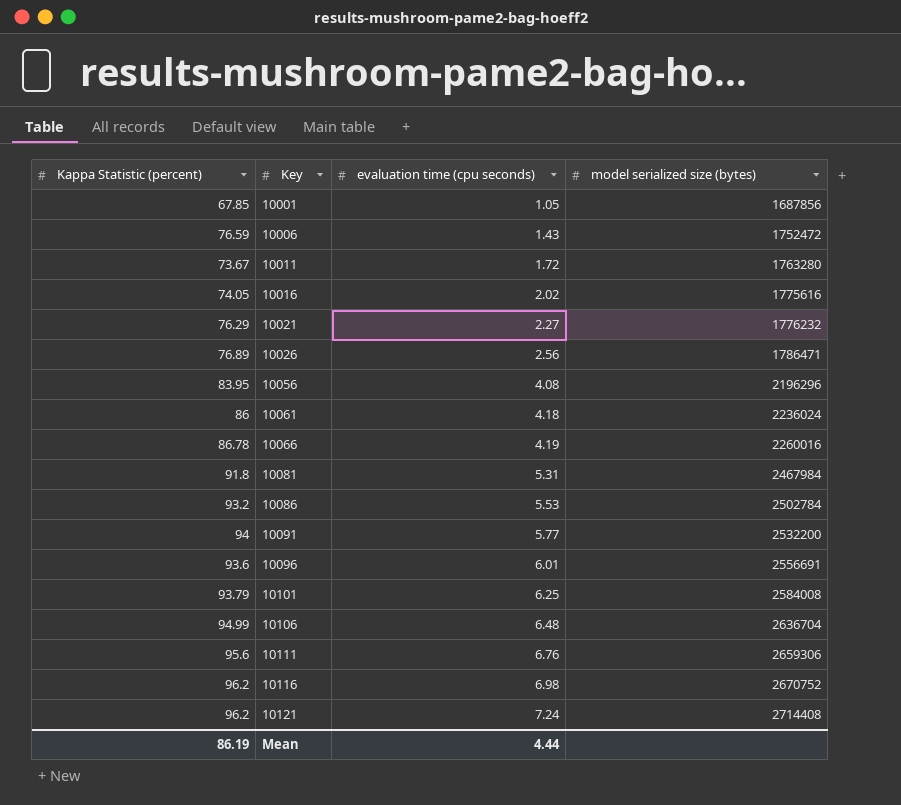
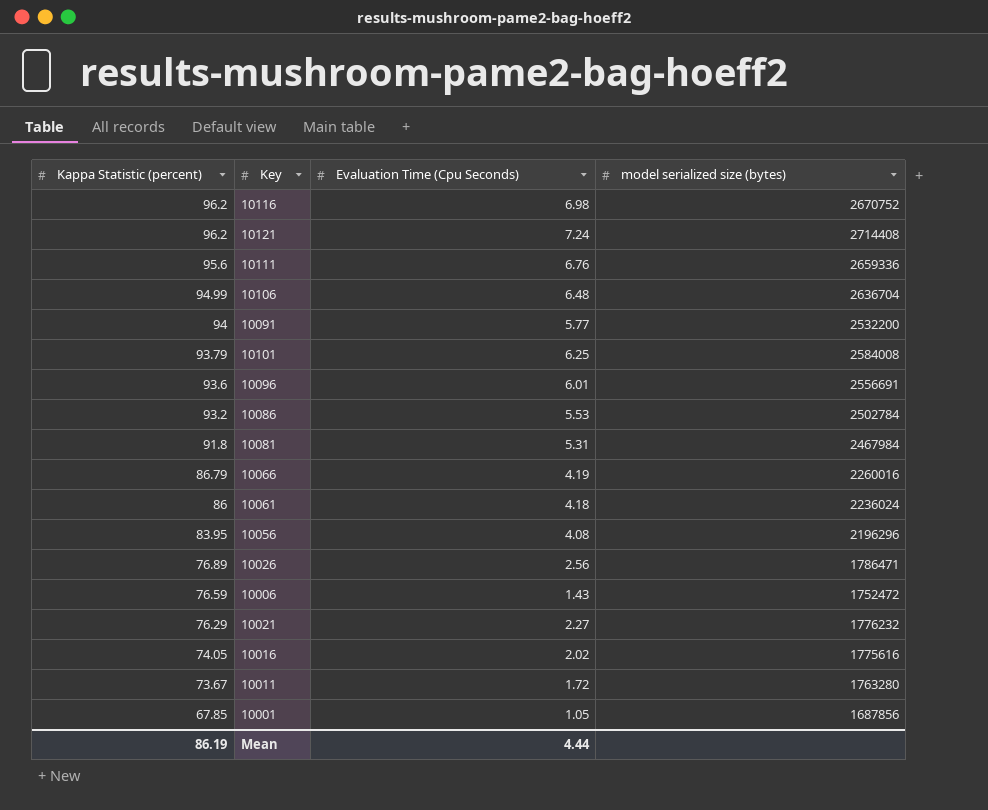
row order: Key ascending -> Kappa Statistic (percent) descending
column name: evaluation time (cpu seconds) -> Evaluation Time (Cpu Seconds)
10111 | model serialized size (bytes): 2659306 -> 2659336
10066 | Kappa Statistic (percent): 86.78 -> 86.79

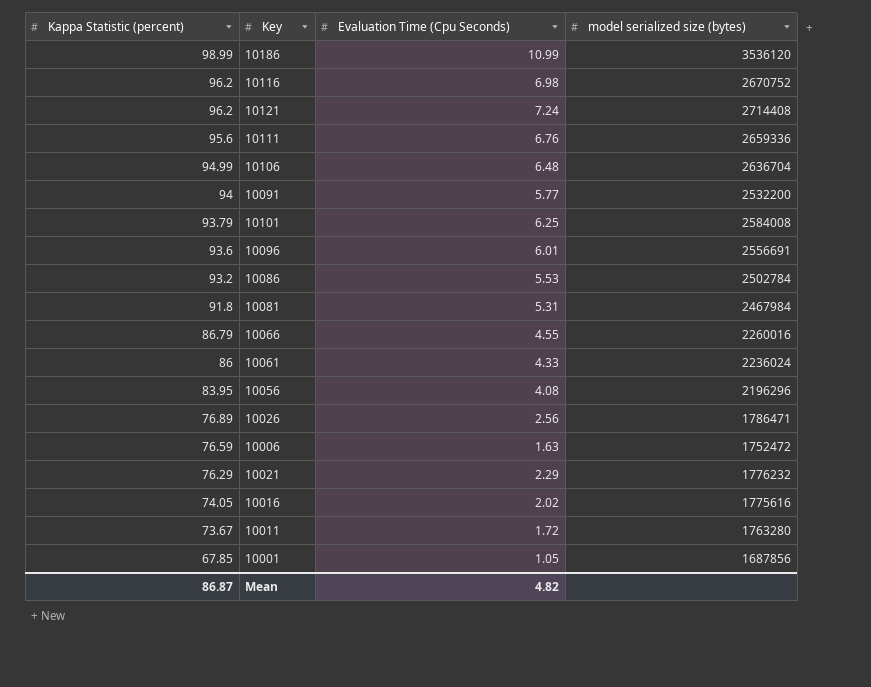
row 10186: none -> 98.99 | 10.99 | 3536120
10066 | Evaluation Time (Cpu Seconds): 4.19 -> 4.55
10061 | Evaluation Time (Cpu Seconds): 4.18 -> 4.33
10006 | Evaluation Time (Cpu Seconds): 1.43 -> 1.63
10021 | Evaluation Time (Cpu Seconds): 2.27 -> 2.29
Mean | Kappa Statistic (percent): 86.19 -> 86.87
Mean | Evaluation Time (Cpu Seconds): 4.44 -> 4.82

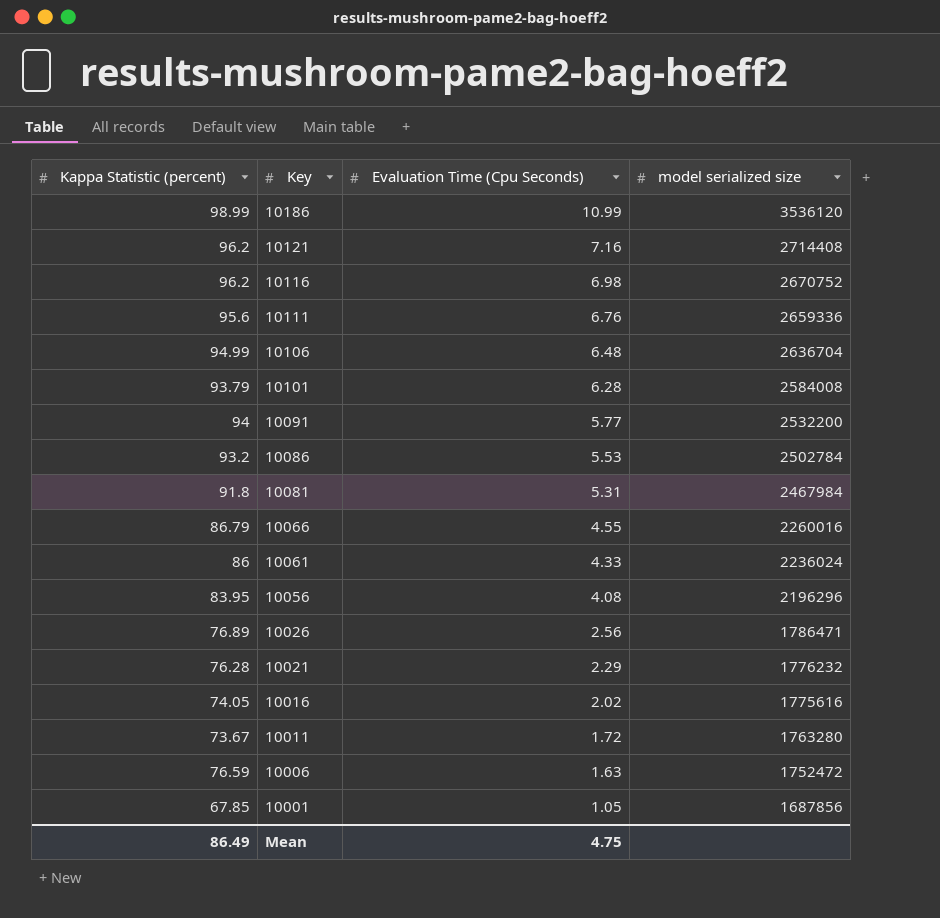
row order: Kappa Statistic (percent) descending -> Key descending
column name: model serialized size (bytes) -> model serialized size
row 10096: 93.6 | 6.01 | 2556691 -> none
10121 | Evaluation Time (Cpu Seconds): 7.24 -> 7.16
10101 | Evaluation Time (Cpu Seconds): 6.25 -> 6.28
10021 | Kappa Statistic (percent): 76.29 -> 76.28
Mean | Kappa Statistic (percent): 86.87 -> 86.49
Mean | Evaluation Time (Cpu Seconds): 4.82 -> 4.75

